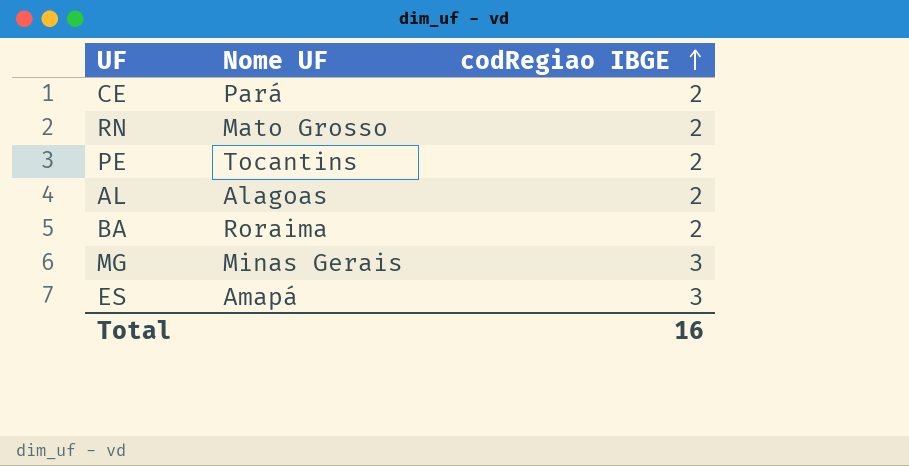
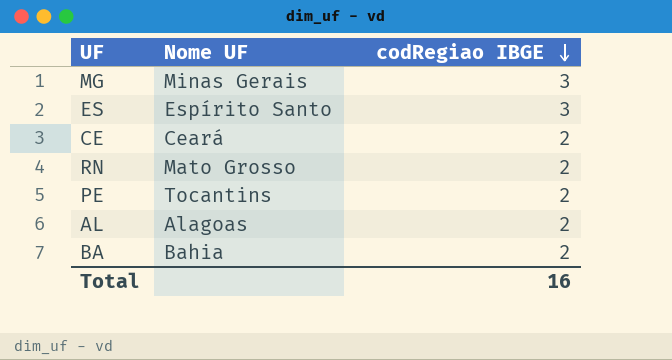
row order: codRegiao IBGE ascending -> codRegiao IBGE descending
ES | Nome UF: Amapá -> Espírito Santo
CE | Nome UF: Pará -> Ceará
BA | Nome UF: Roraima -> Bahia

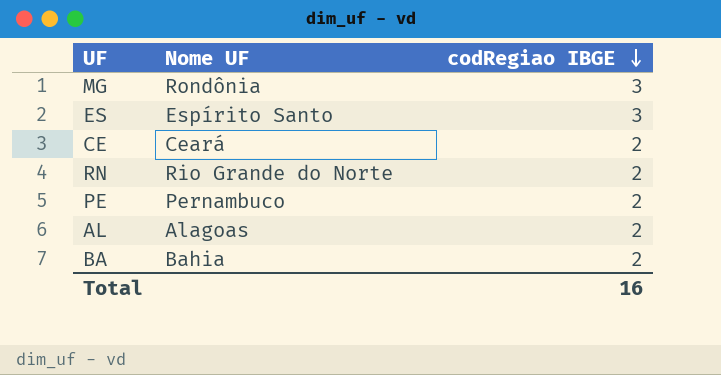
MG | Nome UF: Minas Gerais -> Rondônia
RN | Nome UF: Mato Grosso -> Rio Grande do Norte
PE | Nome UF: Tocantins -> Pernambuco

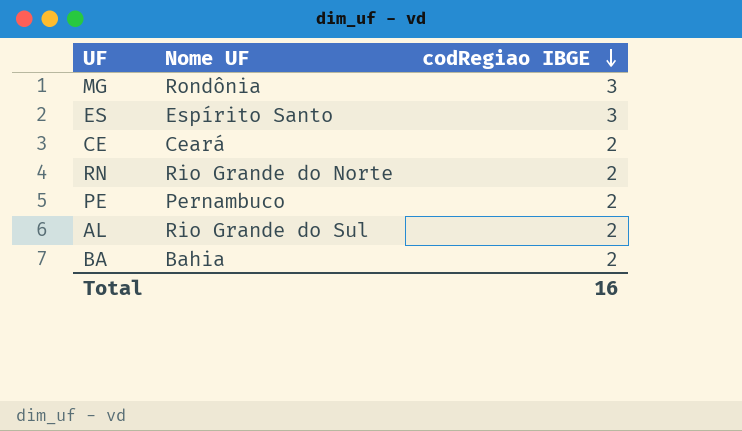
AL | Nome UF: Alagoas -> Rio Grande do Sul

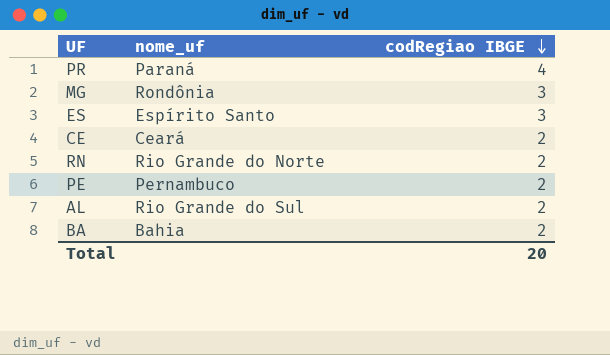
column name: Nome UF -> nome_uf
row PR: none -> Paraná | 4
Total | codRegiao IBGE: 16 -> 20

